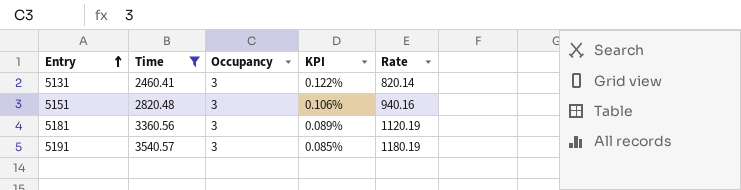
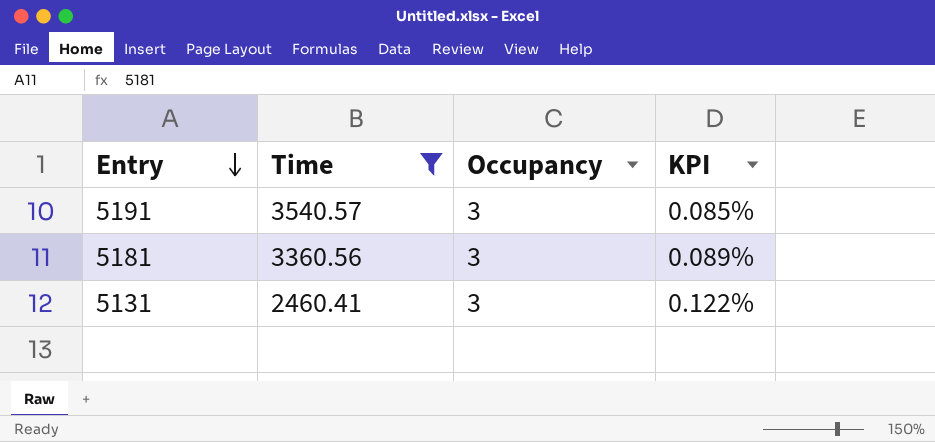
row order: Entry ascending -> Entry descending
column Rate | formula: [Time] / [Occupancy] -> none
row 5151: 2820.48 | 3 | 0.106% | 940.16 -> none

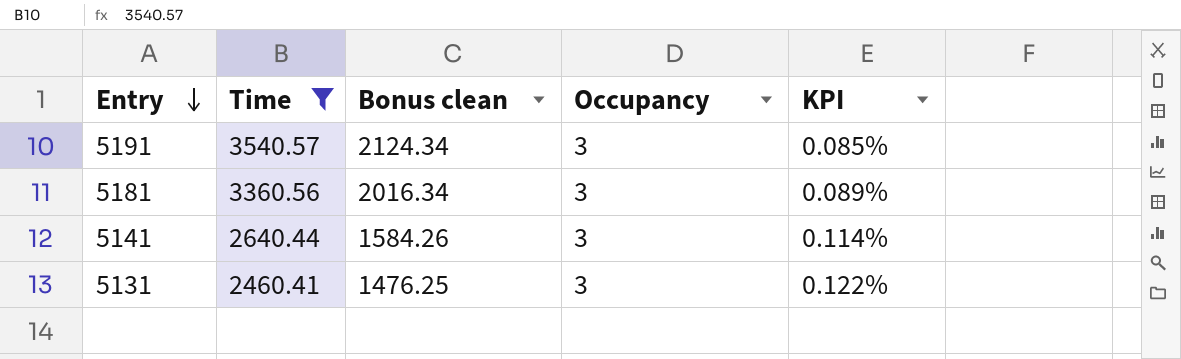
column Bonus clean | formula: none -> [Time] * 0.6
row 5141: none -> 2640.44 | 1584.26 | 3 | 0.114%

